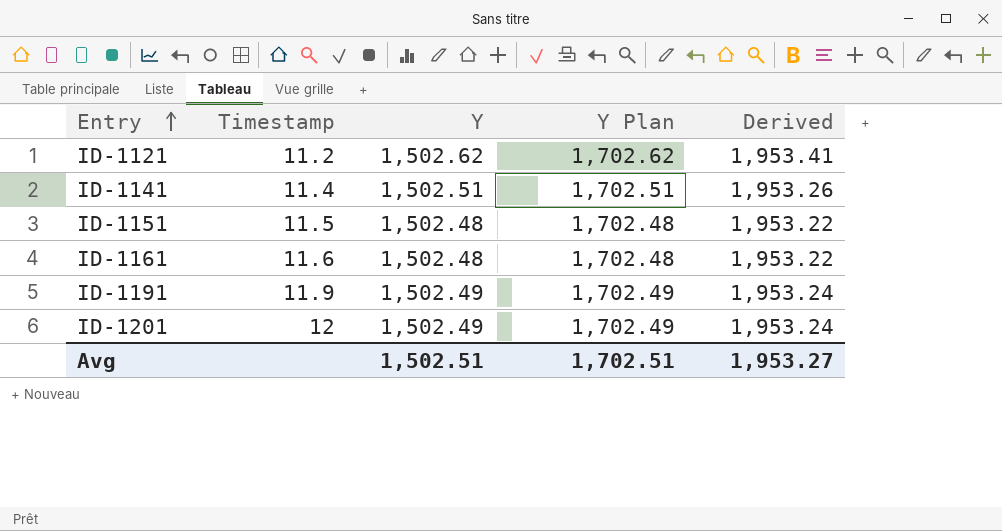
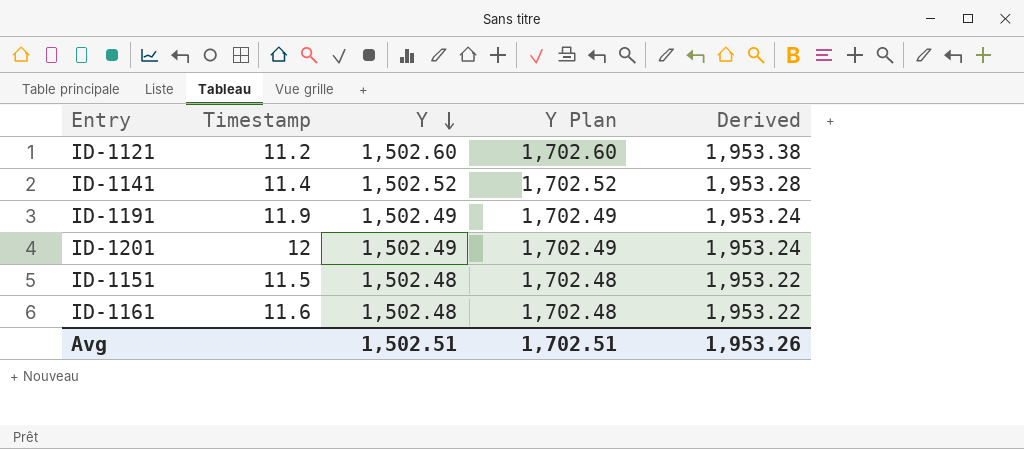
row order: Entry ascending -> Y descending
ID-1121 | Y: 1,502.62 -> 1,502.60
ID-1121 | Y Plan: 1,702.62 -> 1,702.60
ID-1121 | Derived: 1,953.41 -> 1,953.38
ID-1141 | Y: 1,502.51 -> 1,502.52
ID-1141 | Y Plan: 1,702.51 -> 1,702.52
ID-1141 | Derived: 1,953.26 -> 1,953.28
Avg | Derived: 1,953.27 -> 1,953.26

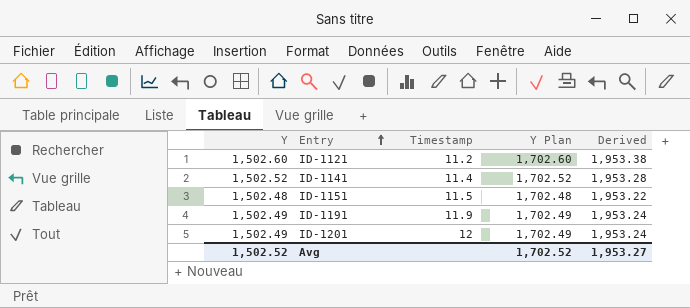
row order: Y descending -> Entry ascending
column Y | position: 3 -> 1
row ID-1161: 11.6 | 1,502.48 | 1,702.48 | 1,953.22 -> none
Avg | Y: 1,502.51 -> 1,502.52
Avg | Y Plan: 1,702.51 -> 1,702.52
Avg | Derived: 1,953.26 -> 1,953.27

